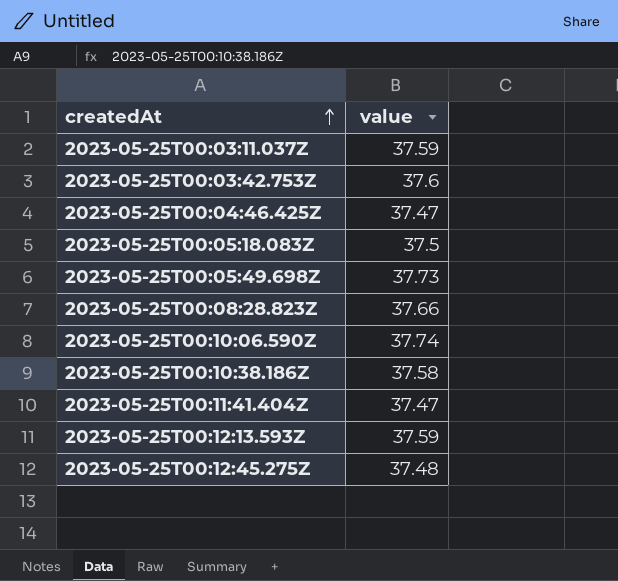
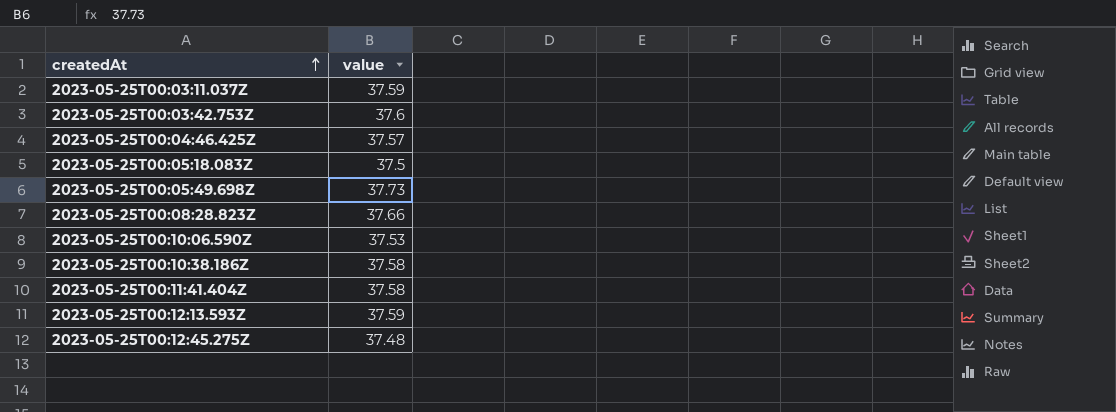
2023-05-25T00:04:46.425Z | value: 37.47 -> 37.57
2023-05-25T00:10:06.590Z | value: 37.74 -> 37.53
2023-05-25T00:11:41.404Z | value: 37.47 -> 37.58

